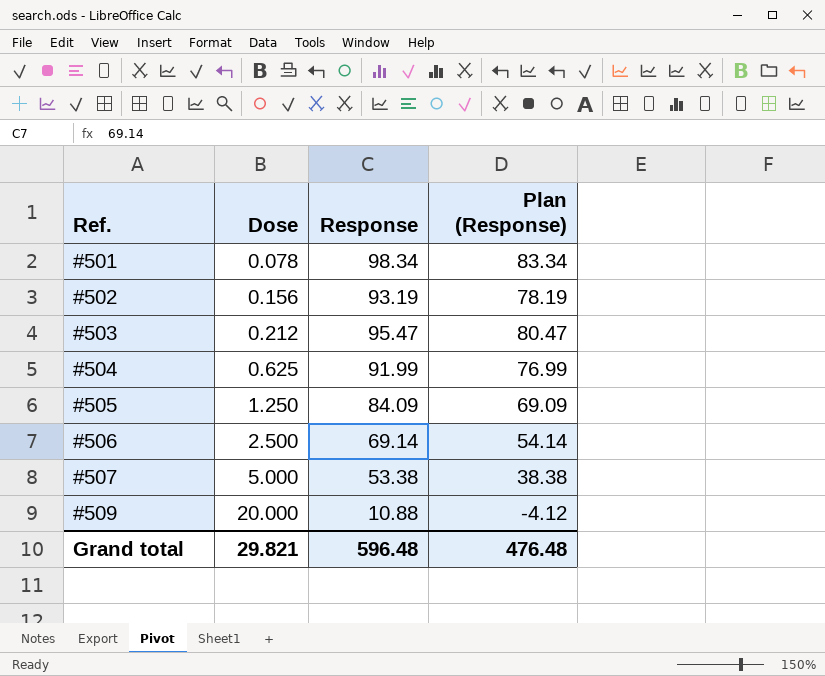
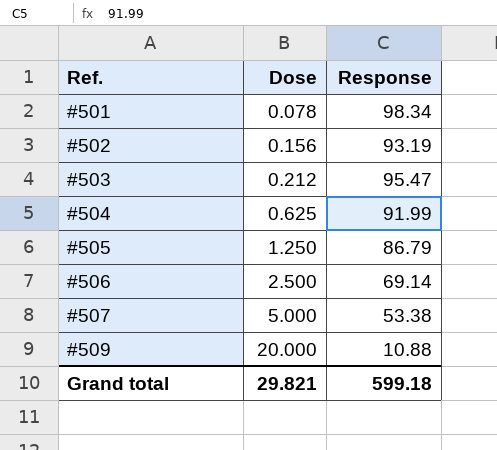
column Plan (Response) | formula: [Response] - 15 -> none
#505 | Response: 84.09 -> 86.79
Grand total | Response: 596.48 -> 599.18

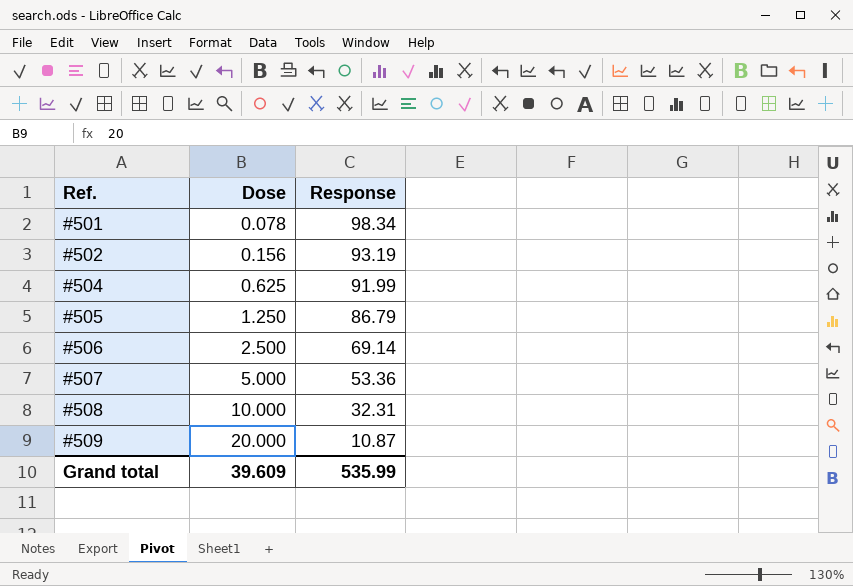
row #503: 0.212 | 95.47 -> none
#507 | Response: 53.38 -> 53.36
row #508: none -> 10.000 | 32.31
#509 | Response: 10.88 -> 10.87
Grand total | Dose: 29.821 -> 39.609
Grand total | Response: 599.18 -> 535.99

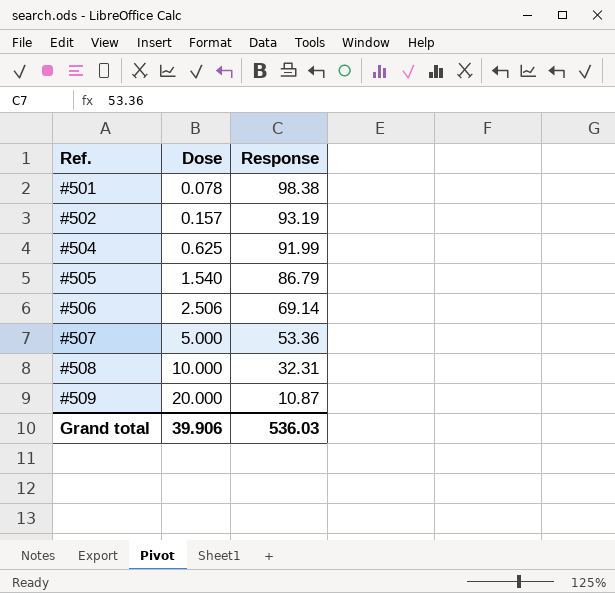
#501 | Response: 98.34 -> 98.38
#502 | Dose: 0.156 -> 0.157
#505 | Dose: 1.250 -> 1.540
#506 | Dose: 2.500 -> 2.506
Grand total | Dose: 39.609 -> 39.906
Grand total | Response: 535.99 -> 536.03

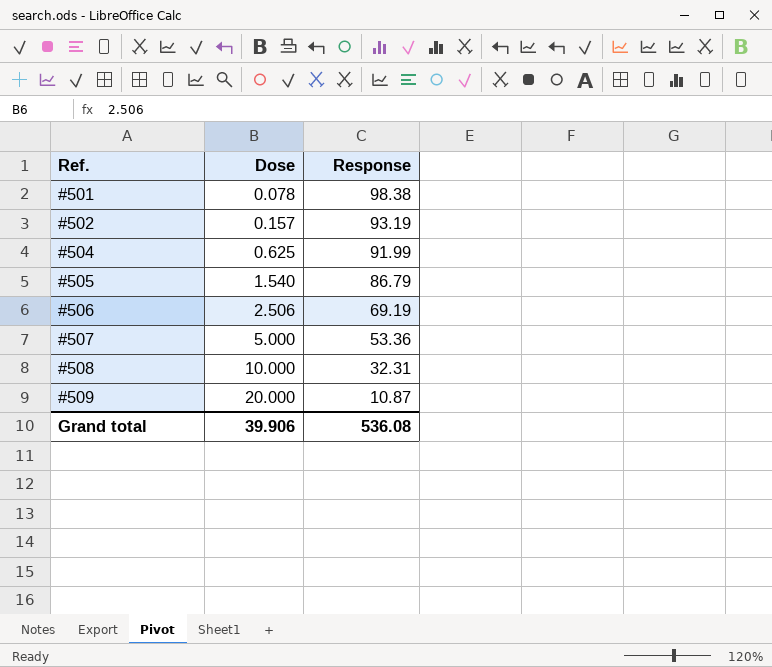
#506 | Response: 69.14 -> 69.19
Grand total | Response: 536.03 -> 536.08

